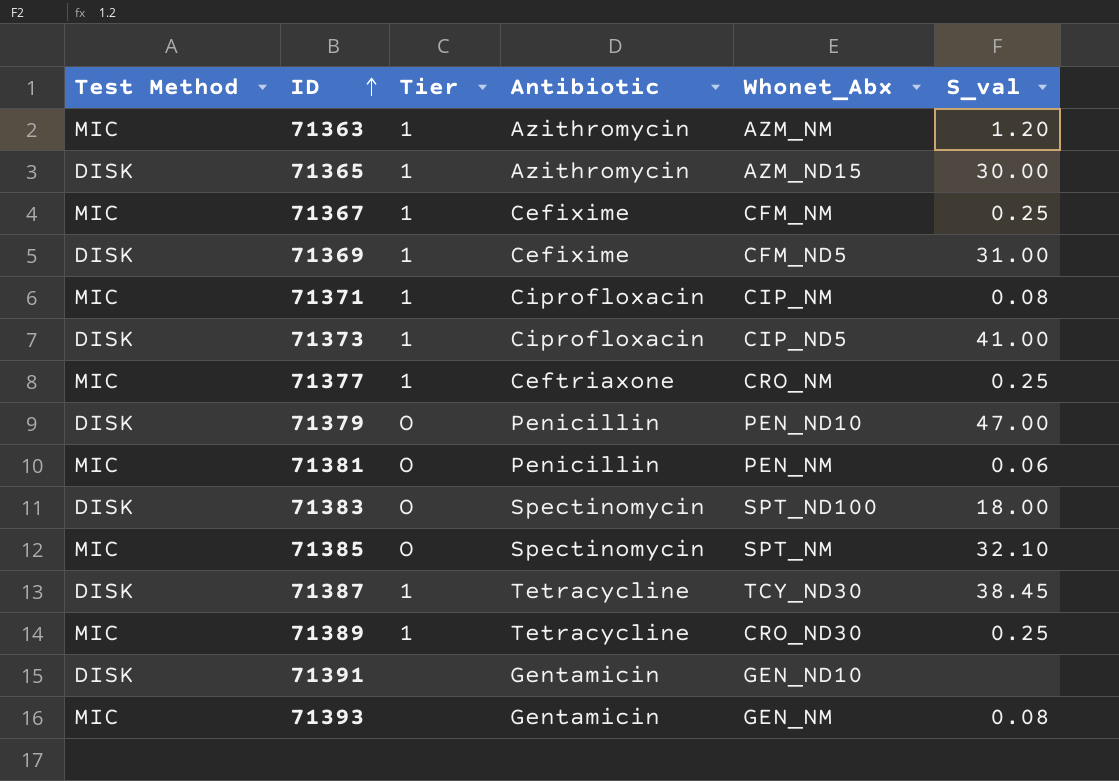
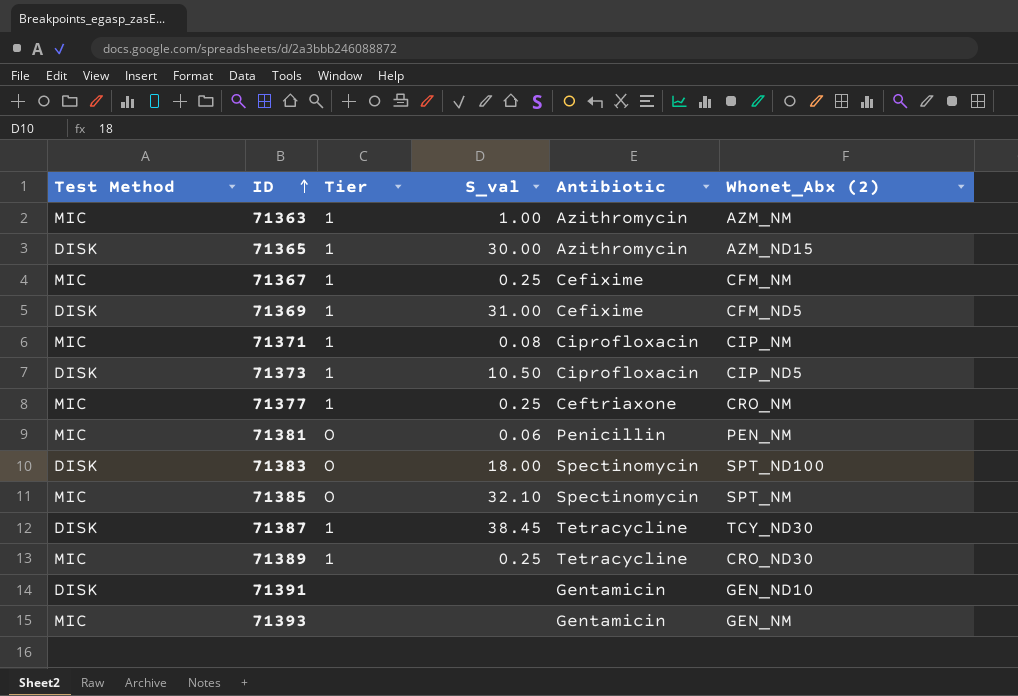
column S_val | position: 6 -> 4
column name: Whonet_Abx -> Whonet_Abx (2)
row 71379: DISK | O | Penicillin | PEN_ND10 | 47.00 -> none
71363 | S_val: 1.20 -> 1.00
71373 | S_val: 41.00 -> 10.50
71393 | S_val: 0.08 -> none

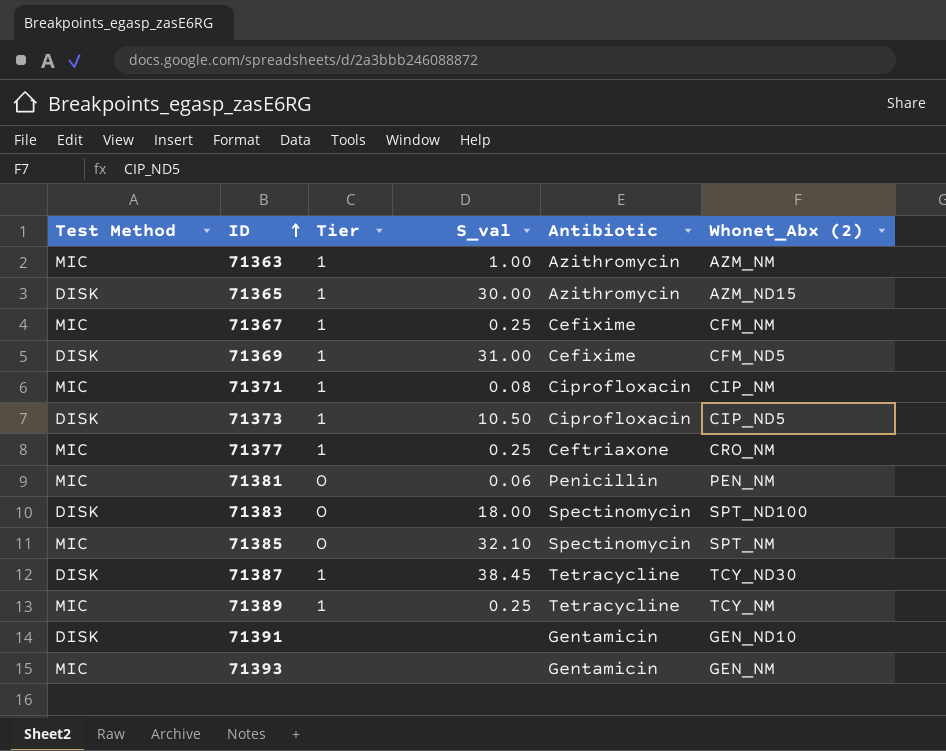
71389 | Whonet_Abx (2): CRO_ND30 -> TCY_NM

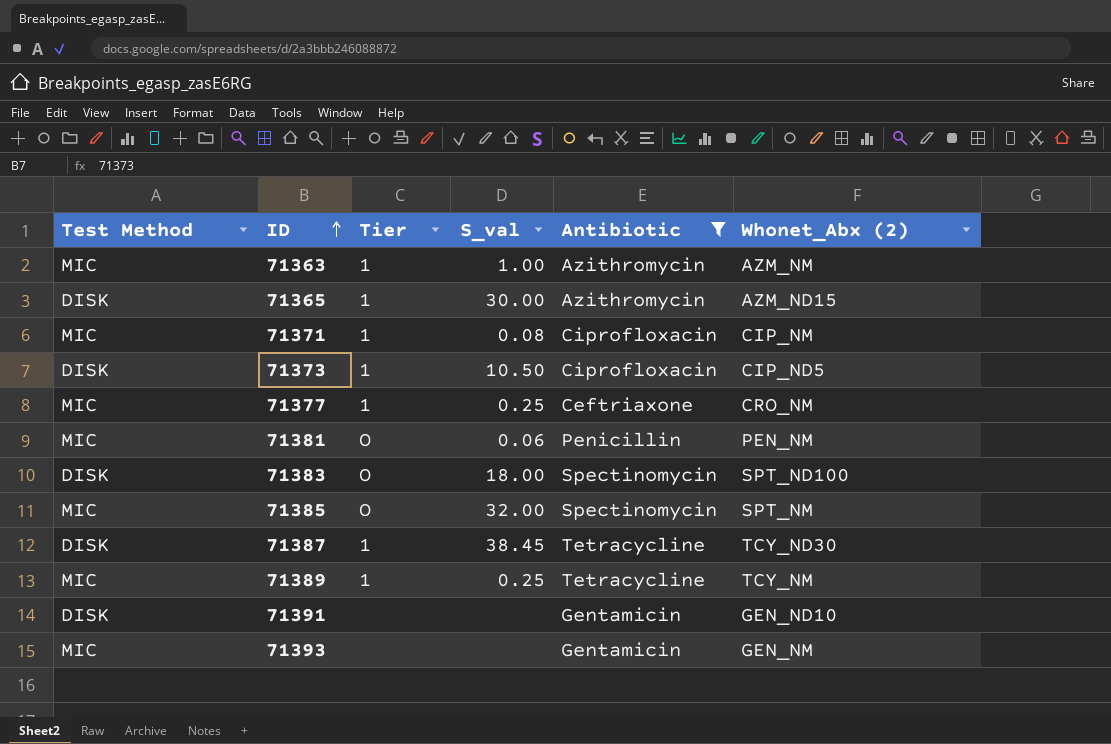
filter: none -> Antibiotic != Cefixime
71385 | S_val: 32.10 -> 32.00

